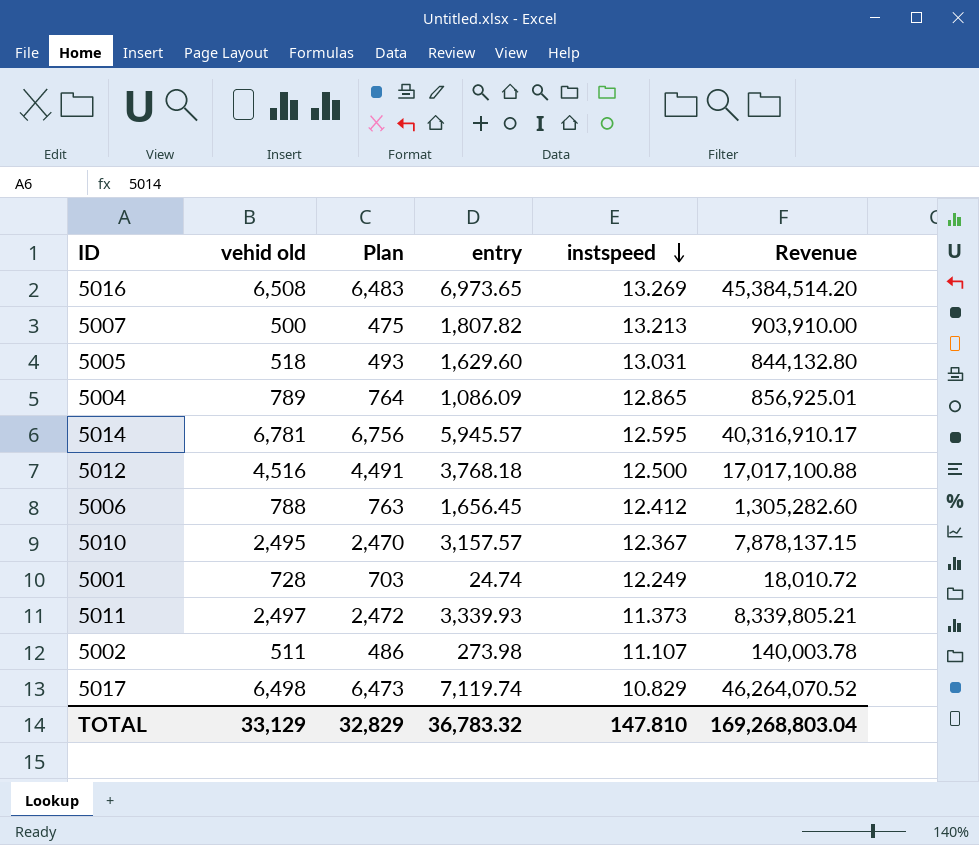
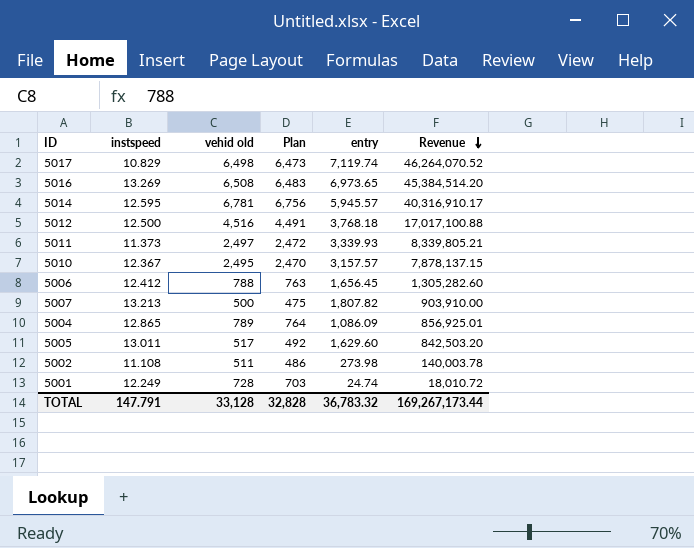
row order: instspeed descending -> Revenue descending
column instspeed | position: 5 -> 2
5005 | instspeed: 13.031 -> 13.011
5005 | vehid old: 518 -> 517
5005 | Plan: 493 -> 492
5005 | Revenue: 844,132.80 -> 842,503.20
5002 | instspeed: 11.107 -> 11.108
TOTAL | instspeed: 147.810 -> 147.791
TOTAL | vehid old: 33,129 -> 33,128
TOTAL | Plan: 32,829 -> 32,828
TOTAL | Revenue: 169,268,803.04 -> 169,267,173.44

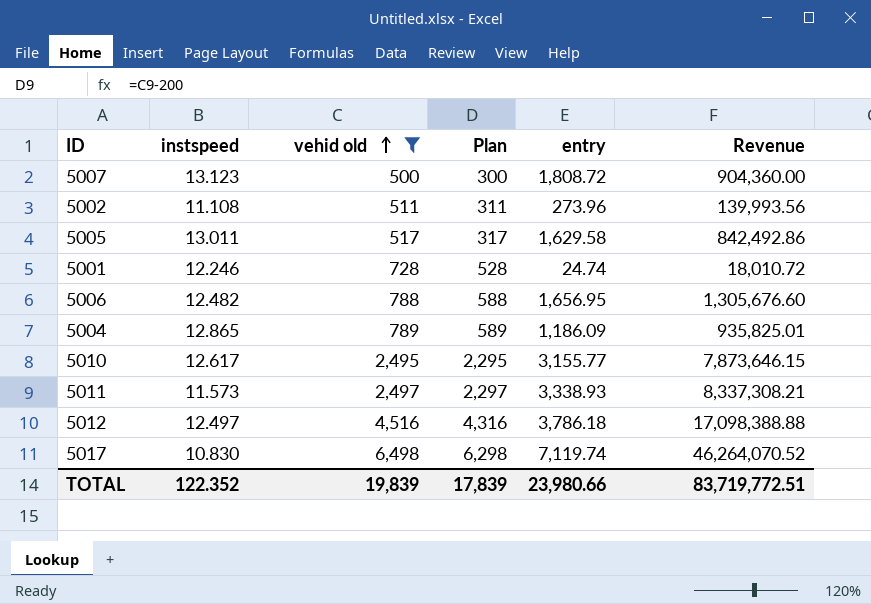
filter: none -> vehid old <= 6,498
row order: Revenue descending -> vehid old ascending
column Plan | formula: [vehid old] - 25 -> [vehid old] - 200
5007 | instspeed: 13.213 -> 13.123
5007 | entry: 1,807.82 -> 1,808.72
5007 | Revenue: 903,910.00 -> 904,360.00
5002 | entry: 273.98 -> 273.96
5002 | Revenue: 140,003.78 -> 139,993.56
5005 | entry: 1,629.60 -> 1,629.58
5005 | Revenue: 842,503.20 -> 842,492.86
5001 | instspeed: 12.249 -> 12.246
5006 | instspeed: 12.412 -> 12.482
5006 | entry: 1,656.45 -> 1,656.95
5006 | Revenue: 1,305,282.60 -> 1,305,676.60
5004 | entry: 1,086.09 -> 1,186.09
5004 | Revenue: 856,925.01 -> 935,825.01
5010 | instspeed: 12.367 -> 12.617
5010 | entry: 3,157.57 -> 3,155.77
5010 | Revenue: 7,878,137.15 -> 7,873,646.15
5011 | instspeed: 11.373 -> 11.573
5011 | entry: 3,339.93 -> 3,338.93
5011 | Revenue: 8,339,805.21 -> 8,337,308.21
5012 | instspeed: 12.500 -> 12.497
5012 | entry: 3,768.18 -> 3,786.18
5012 | Revenue: 17,017,100.88 -> 17,098,388.88
5017 | instspeed: 10.829 -> 10.830
TOTAL | instspeed: 147.791 -> 122.352
TOTAL | vehid old: 33,128 -> 19,839
TOTAL | Plan: 32,828 -> 17,839
TOTAL | entry: 36,783.32 -> 23,980.66
TOTAL | Revenue: 169,267,173.44 -> 83,719,772.51

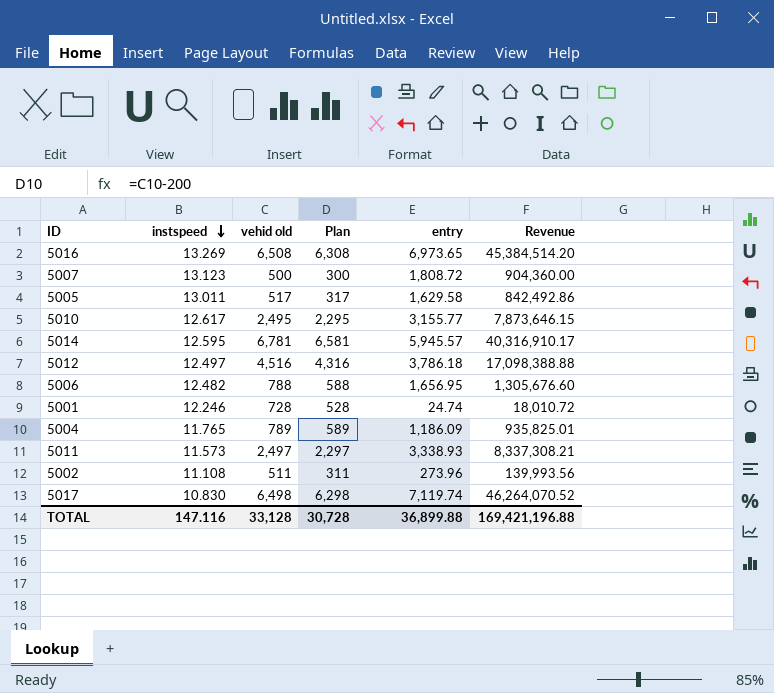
filter: vehid old <= 6,498 -> none
row order: vehid old ascending -> instspeed descending
5004 | instspeed: 12.865 -> 11.765
TOTAL | instspeed: 122.352 -> 147.116
TOTAL | vehid old: 19,839 -> 33,128
TOTAL | Plan: 17,839 -> 30,728
TOTAL | entry: 23,980.66 -> 36,899.88
TOTAL | Revenue: 83,719,772.51 -> 169,421,196.88

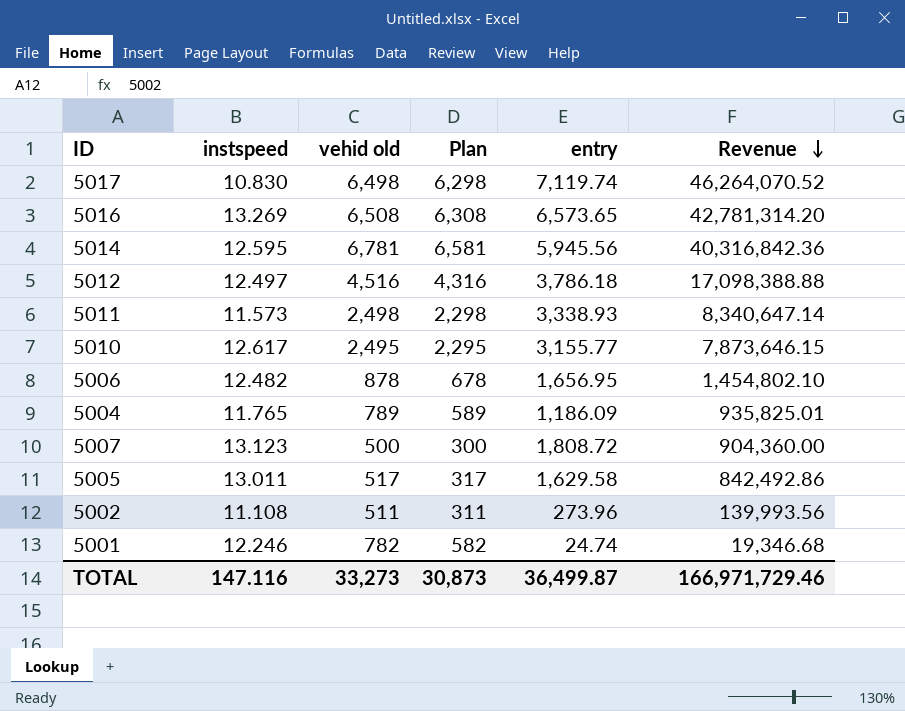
row order: instspeed descending -> Revenue descending
5016 | entry: 6,973.65 -> 6,573.65
5016 | Revenue: 45,384,514.20 -> 42,781,314.20
5014 | entry: 5,945.57 -> 5,945.56
5014 | Revenue: 40,316,910.17 -> 40,316,842.36
5011 | vehid old: 2,497 -> 2,498
5011 | Plan: 2,297 -> 2,298
5011 | Revenue: 8,337,308.21 -> 8,340,647.14
5006 | vehid old: 788 -> 878
5006 | Plan: 588 -> 678
5006 | Revenue: 1,305,676.60 -> 1,454,802.10
5001 | vehid old: 728 -> 782
5001 | Plan: 528 -> 582
5001 | Revenue: 18,010.72 -> 19,346.68
TOTAL | vehid old: 33,128 -> 33,273
TOTAL | Plan: 30,728 -> 30,873
TOTAL | entry: 36,899.88 -> 36,499.87
TOTAL | Revenue: 169,421,196.88 -> 166,971,729.46

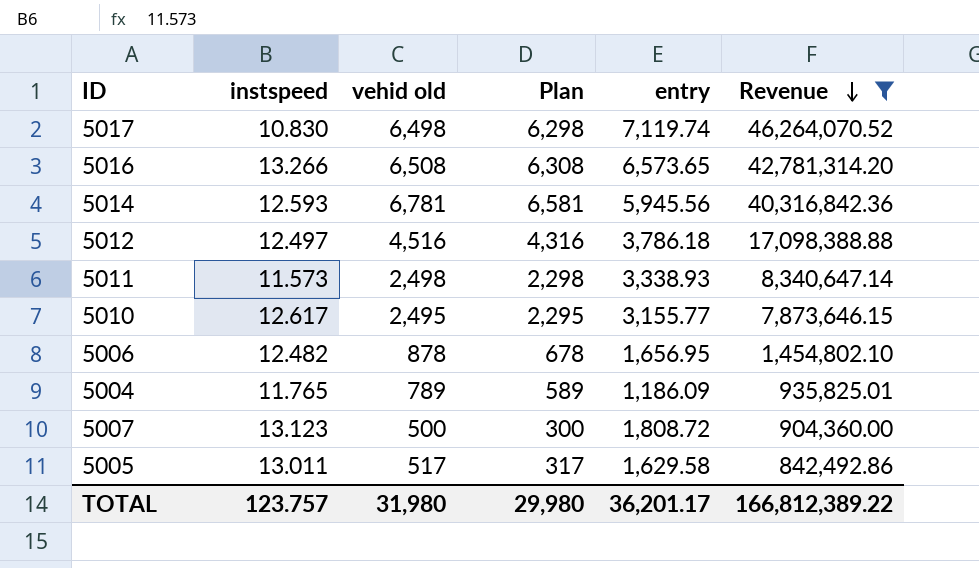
filter: none -> Revenue >= 842,492.86
5016 | instspeed: 13.269 -> 13.266
5014 | instspeed: 12.595 -> 12.593
TOTAL | instspeed: 147.116 -> 123.757
TOTAL | vehid old: 33,273 -> 31,980
TOTAL | Plan: 30,873 -> 29,980
TOTAL | entry: 36,499.87 -> 36,201.17
TOTAL | Revenue: 166,971,729.46 -> 166,812,389.22

